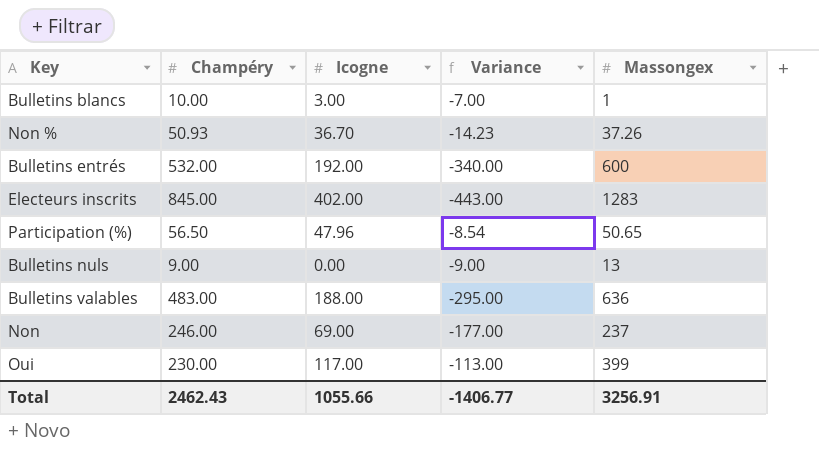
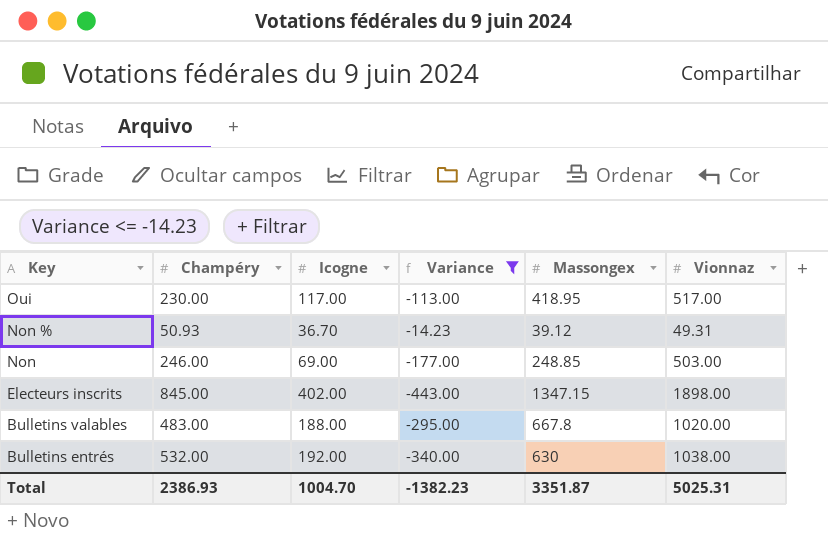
filter: none -> Variance <= -14.23
row order: none -> Key descending
column Vionnaz | position: none -> 6
Oui | Massongex: 399 -> 418.95
Non % | Massongex: 37.26 -> 39.12
Non | Massongex: 237 -> 248.85
Electeurs inscrits | Massongex: 1283 -> 1347.15
Bulletins valables | Massongex: 636 -> 667.8
Bulletins entrés | Massongex: 600 -> 630
Total | Champéry: 2462.43 -> 2386.93
Total | Icogne: 1055.66 -> 1004.70
Total | Variance: -1406.77 -> -1382.23
Total | Massongex: 3256.91 -> 3351.87

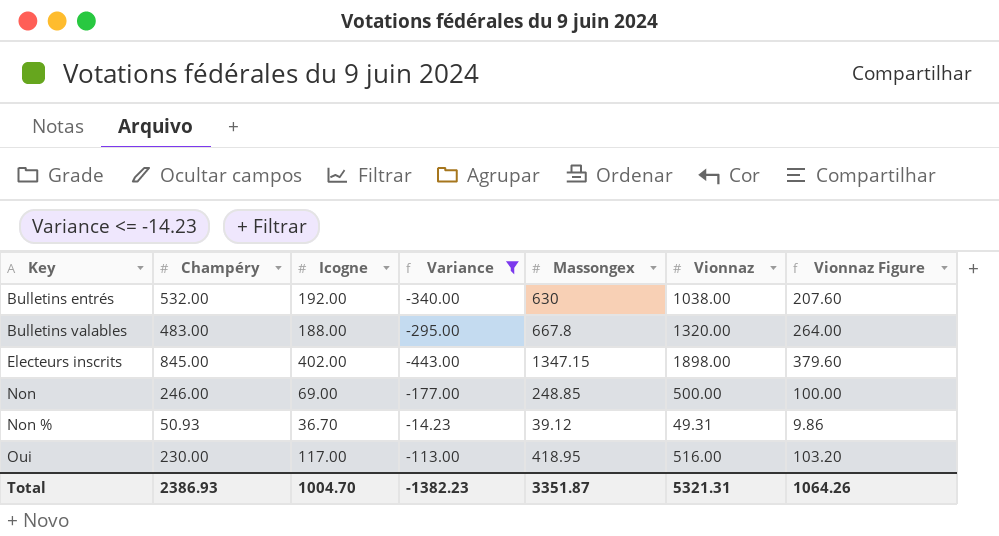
row order: Key descending -> Key ascending
column Vionnaz Figure | formula: none -> [Vionnaz] * 0.2
Bulletins valables | Vionnaz: 1020.00 -> 1320.00
Non | Vionnaz: 503.00 -> 500.00
Oui | Vionnaz: 517.00 -> 516.00
Total | Vionnaz: 5025.31 -> 5321.31

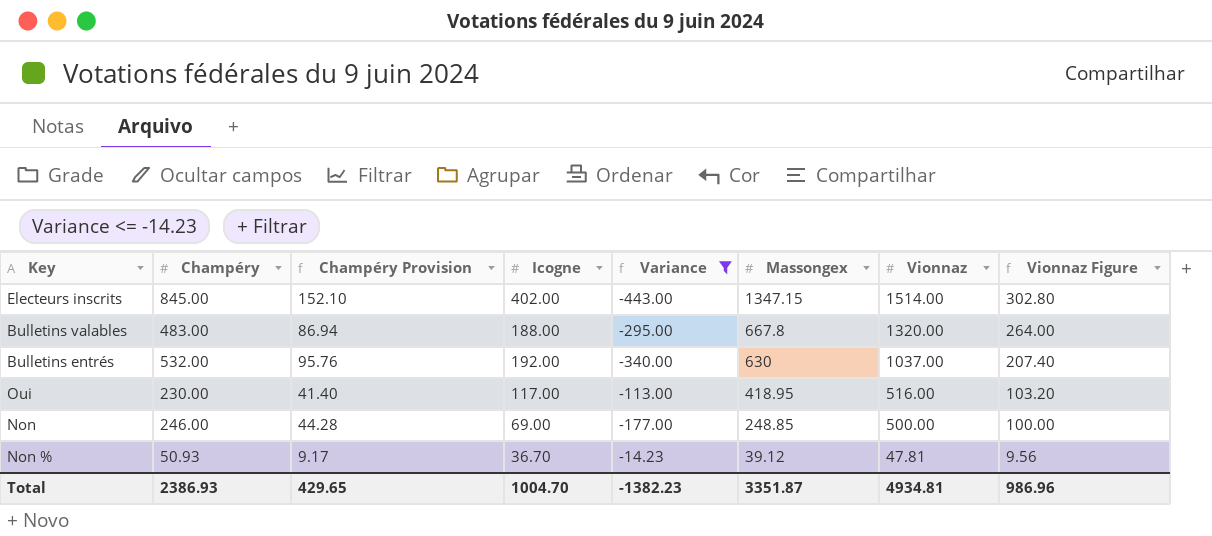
row order: Key ascending -> Massongex descending
column Champéry Provision | formula: none -> [Champéry] * 0.18
Electeurs inscrits | Vionnaz: 1898.00 -> 1514.00
Electeurs inscrits | Vionnaz Figure: 379.60 -> 302.80
Bulletins entrés | Vionnaz: 1038.00 -> 1037.00
Bulletins entrés | Vionnaz Figure: 207.60 -> 207.40
Non % | Vionnaz: 49.31 -> 47.81
Non % | Vionnaz Figure: 9.86 -> 9.56
Total | Vionnaz: 5321.31 -> 4934.81
Total | Vionnaz Figure: 1064.26 -> 986.96

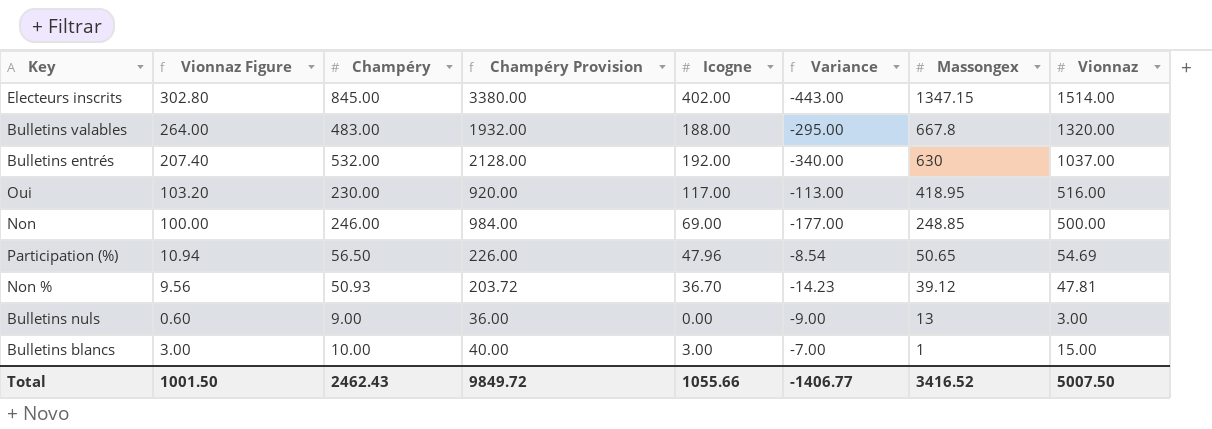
filter: Variance <= -14.23 -> none
column Vionnaz Figure | position: 8 -> 2
column Champéry Provision | formula: [Champéry] * 0.18 -> [Champéry] * 4
Total | Vionnaz Figure: 986.96 -> 1001.50
Total | Champéry: 2386.93 -> 2462.43
Total | Champéry Provision: 429.65 -> 9849.72
Total | Icogne: 1004.70 -> 1055.66
Total | Variance: -1382.23 -> -1406.77
Total | Massongex: 3351.87 -> 3416.52
Total | Vionnaz: 4934.81 -> 5007.50

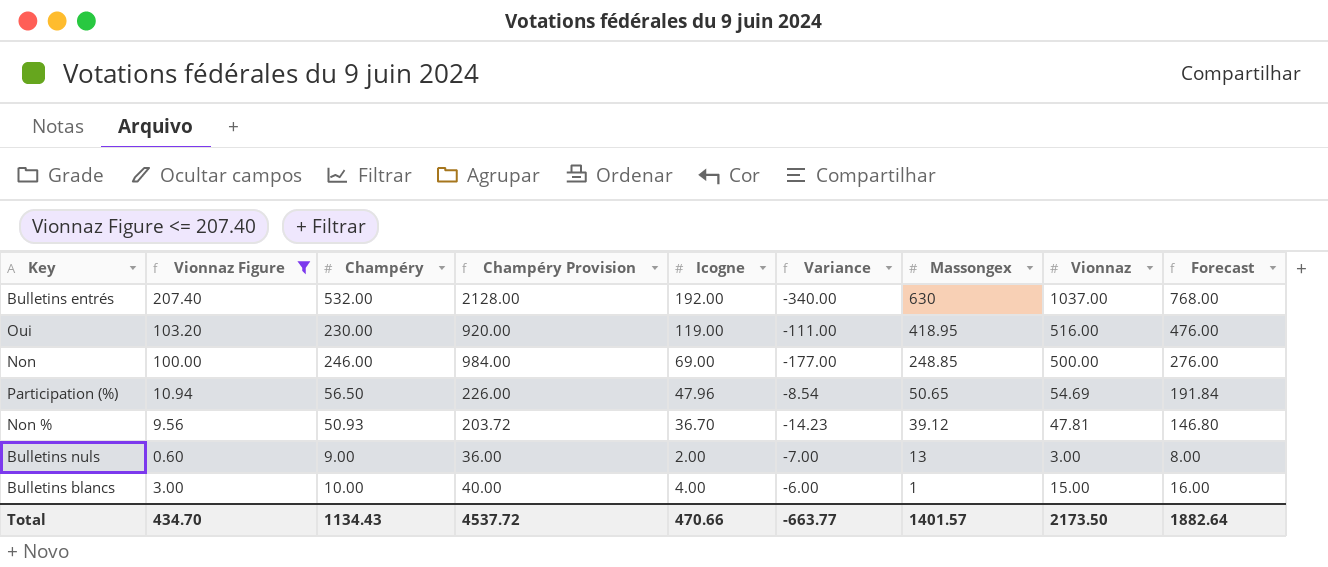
filter: none -> Vionnaz Figure <= 207.40
column Forecast | formula: none -> [Icogne] * 4
Oui | Icogne: 117.00 -> 119.00
Oui | Variance: -113.00 -> -111.00
Bulletins nuls | Icogne: 0.00 -> 2.00
Bulletins nuls | Variance: -9.00 -> -7.00
Bulletins blancs | Icogne: 3.00 -> 4.00
Bulletins blancs | Variance: -7.00 -> -6.00
Total | Vionnaz Figure: 1001.50 -> 434.70
Total | Champéry: 2462.43 -> 1134.43
Total | Champéry Provision: 9849.72 -> 4537.72
Total | Icogne: 1055.66 -> 470.66
Total | Variance: -1406.77 -> -663.77
Total | Massongex: 3416.52 -> 1401.57
Total | Vionnaz: 5007.50 -> 2173.50

